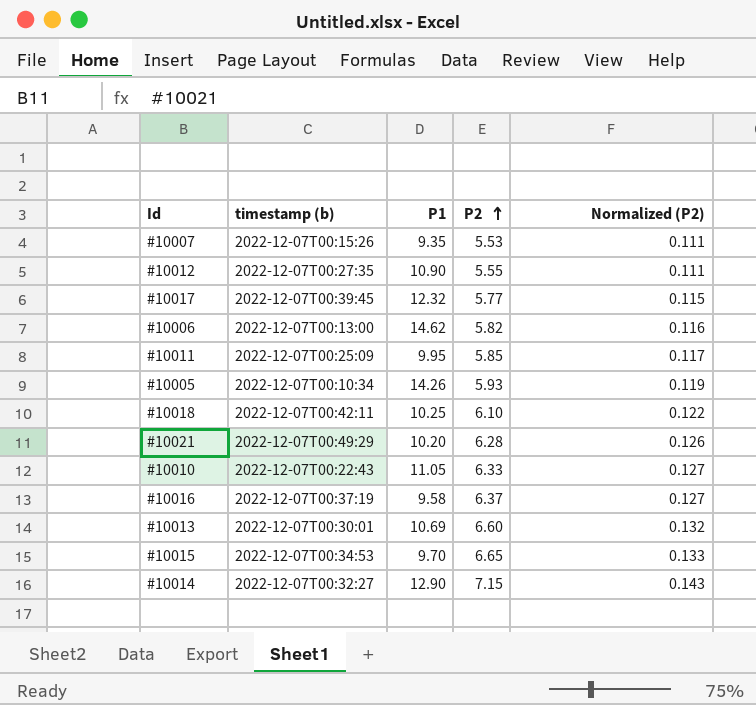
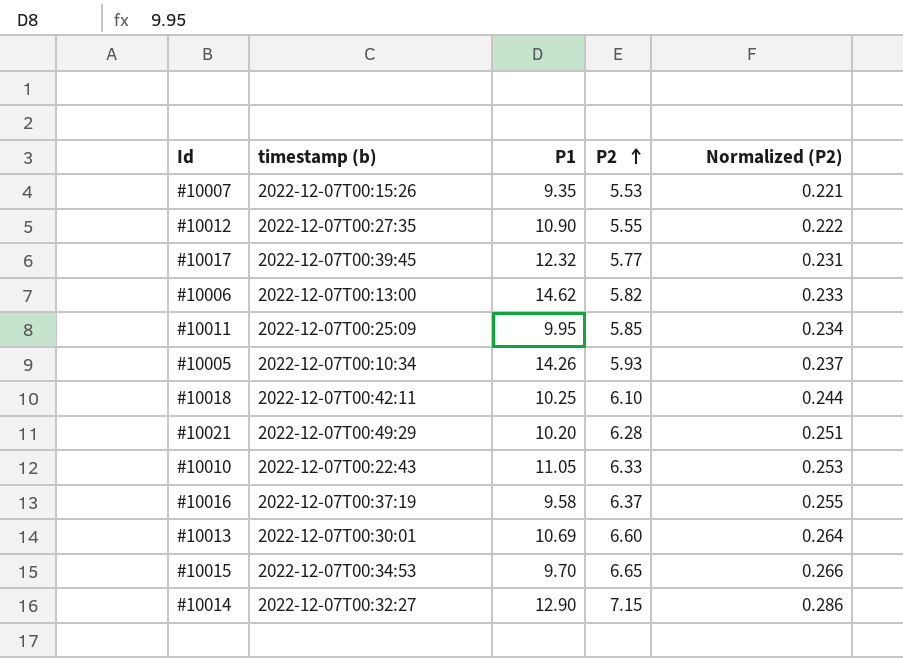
column Normalized (P2) | formula: [P2] * 0.02 -> [P2] * 0.04

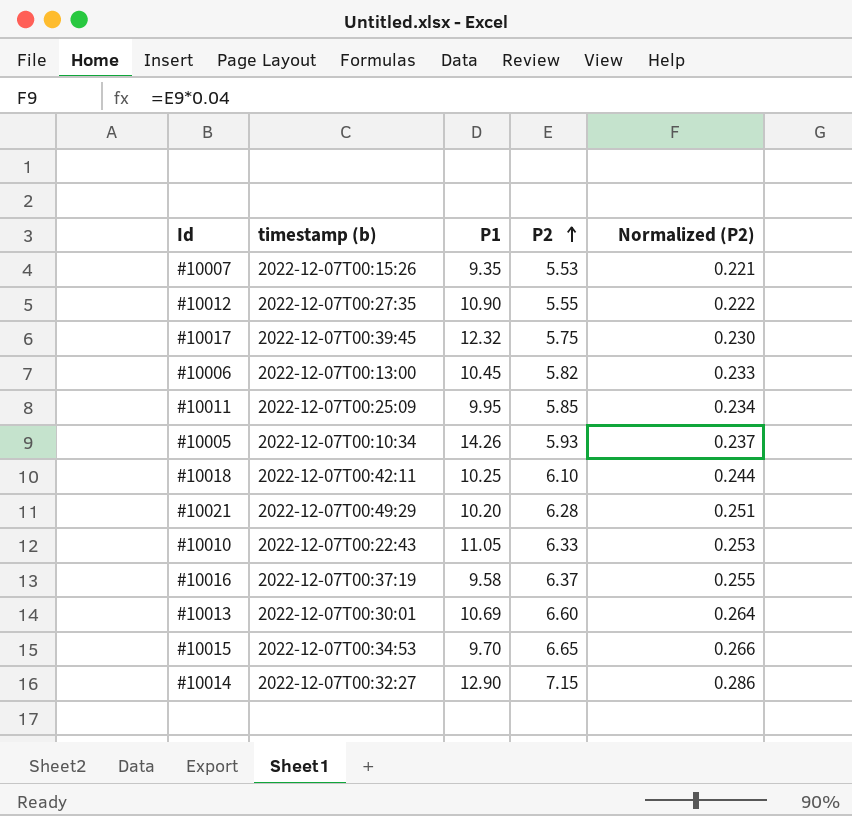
#10017 | P2: 5.77 -> 5.75
#10017 | Normalized (P2): 0.231 -> 0.230
#10006 | P1: 14.62 -> 10.45

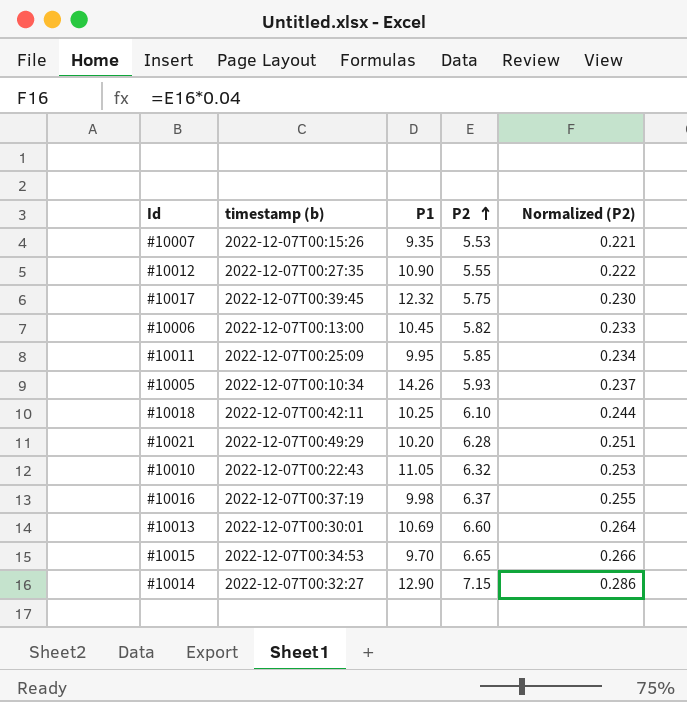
#10010 | P2: 6.33 -> 6.32
#10016 | P1: 9.58 -> 9.98

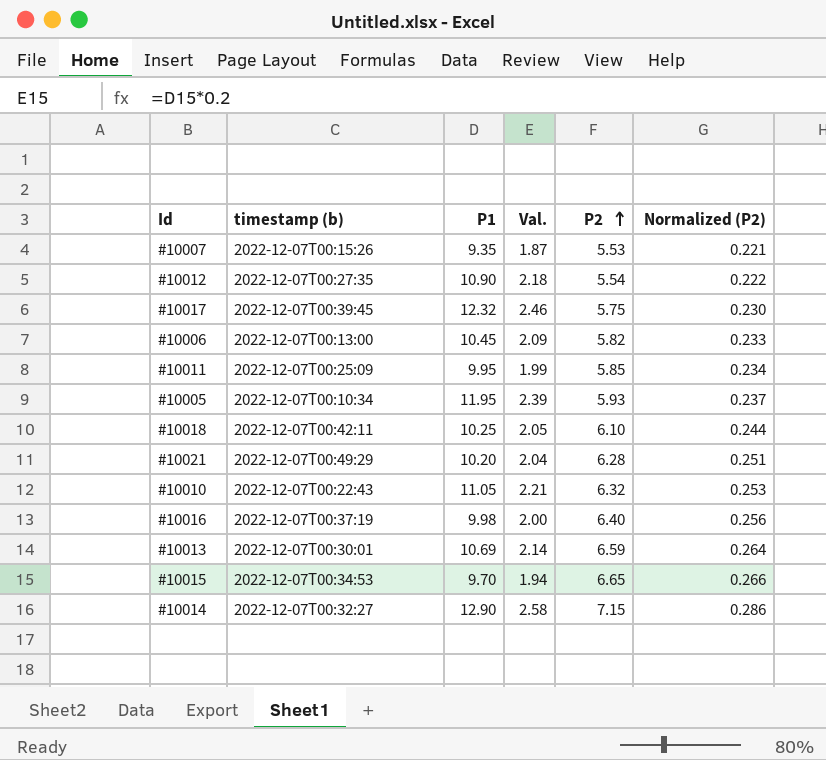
column Val. | formula: none -> [P1] * 0.2
#10012 | P2: 5.55 -> 5.54
#10005 | P1: 14.26 -> 11.95
#10016 | P2: 6.37 -> 6.40
#10016 | Normalized (P2): 0.255 -> 0.256
#10013 | P2: 6.60 -> 6.59

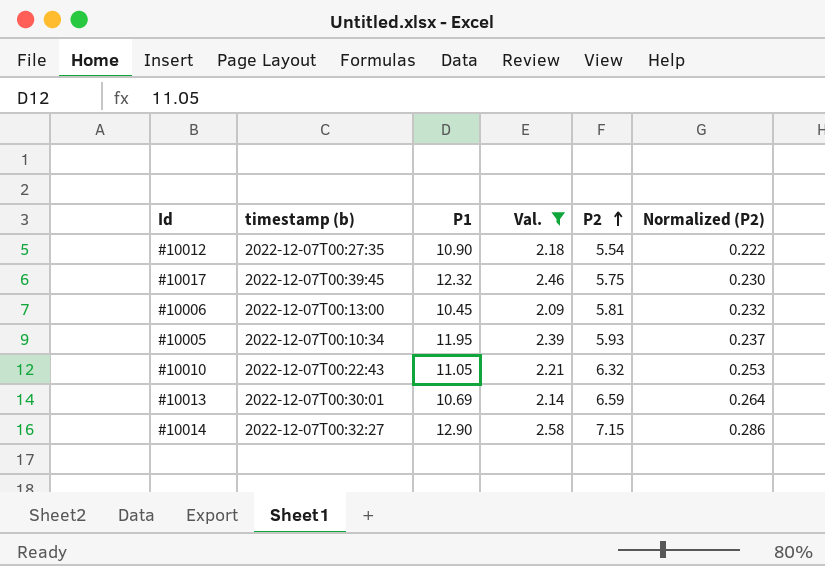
filter: none -> Val. >= 2.09
#10006 | P2: 5.82 -> 5.81
#10006 | Normalized (P2): 0.233 -> 0.232

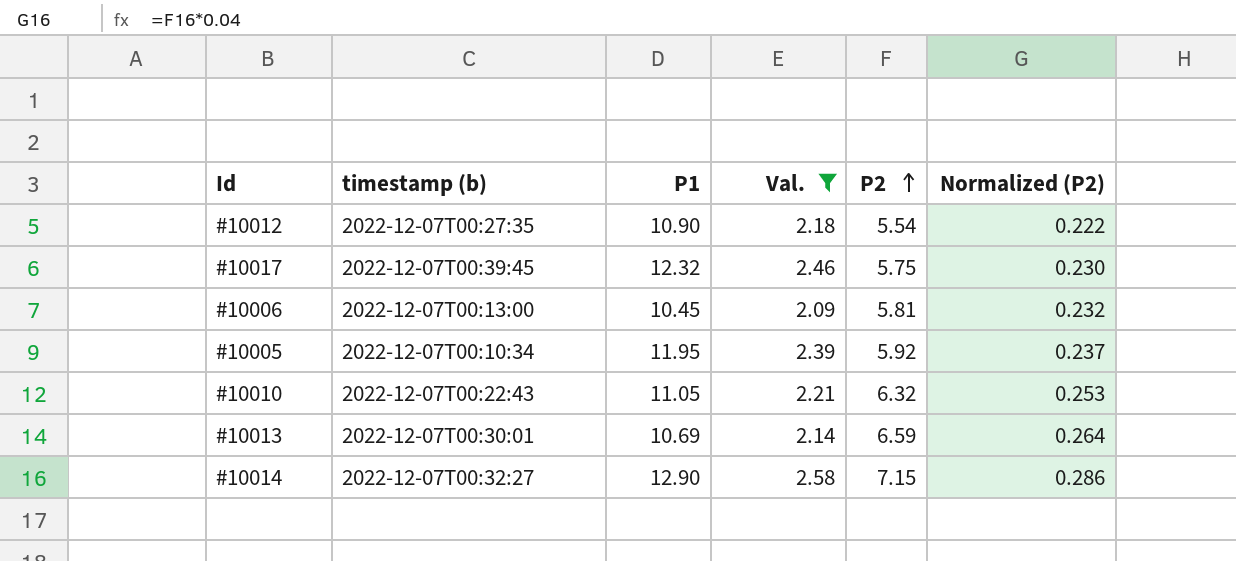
#10005 | P2: 5.93 -> 5.92

